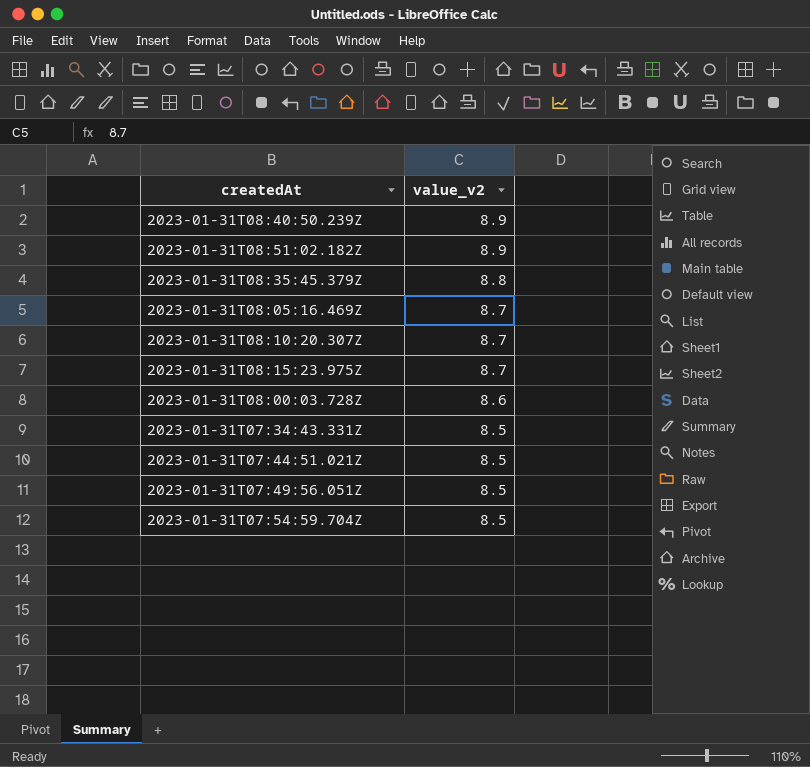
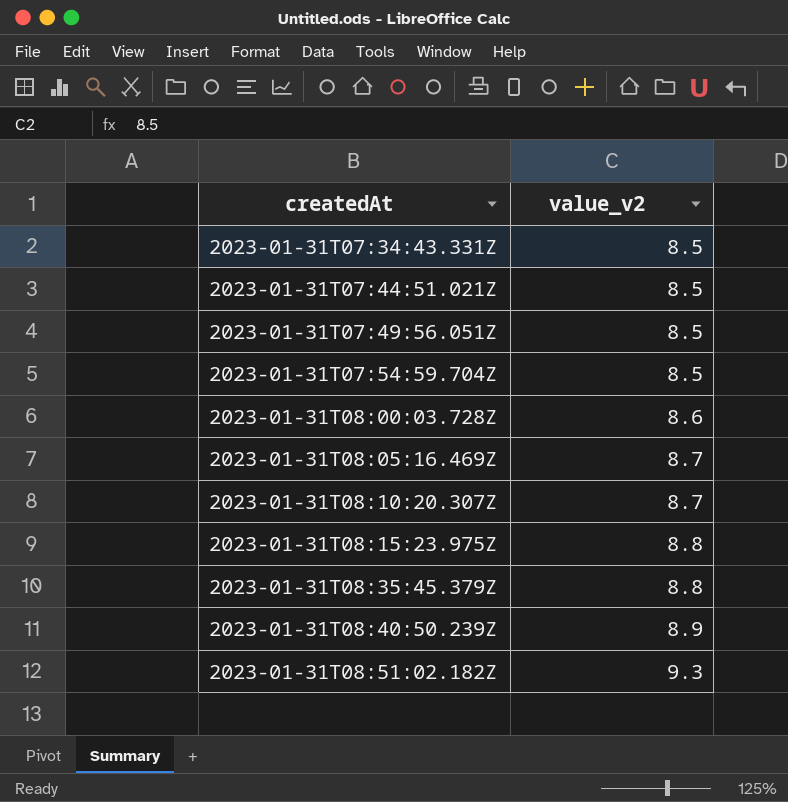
row order: value_v2 descending -> createdAt ascending
2023-01-31T08:15:23.975Z | value_v2: 8.7 -> 8.8
2023-01-31T08:51:02.182Z | value_v2: 8.9 -> 9.3

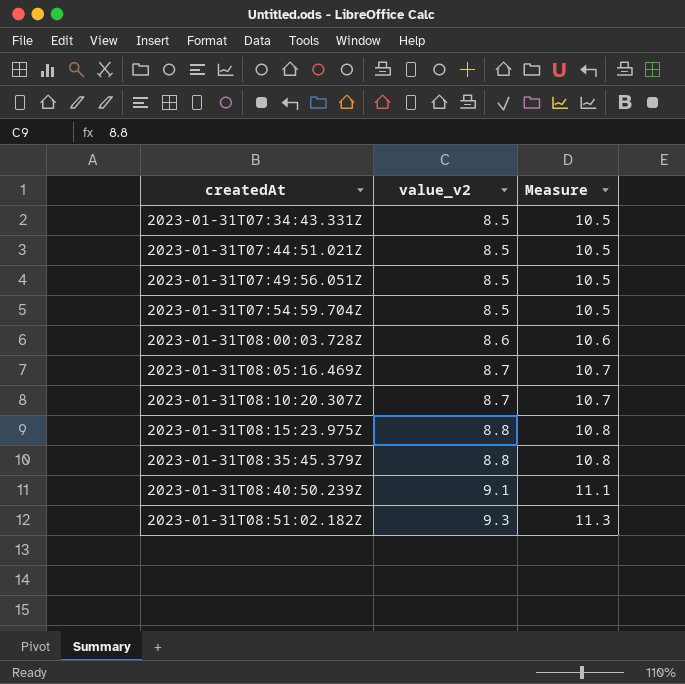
column Measure | formula: none -> [value_v2] + 2
2023-01-31T08:40:50.239Z | value_v2: 8.9 -> 9.1

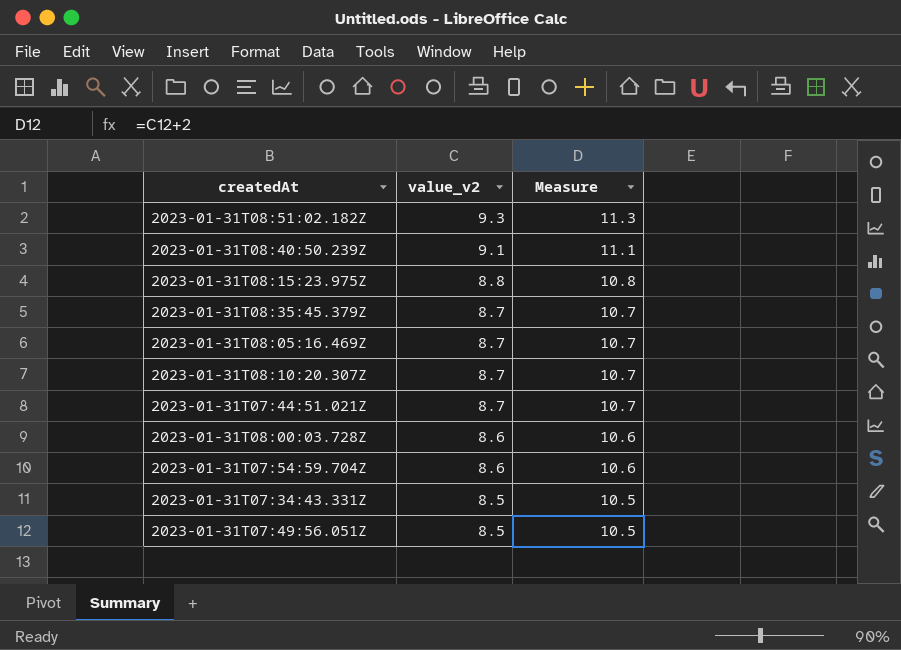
row order: createdAt ascending -> value_v2 descending
2023-01-31T08:35:45.379Z | value_v2: 8.8 -> 8.7
2023-01-31T08:35:45.379Z | Measure: 10.8 -> 10.7
2023-01-31T07:44:51.021Z | value_v2: 8.5 -> 8.7
2023-01-31T07:44:51.021Z | Measure: 10.5 -> 10.7
2023-01-31T07:54:59.704Z | value_v2: 8.5 -> 8.6
2023-01-31T07:54:59.704Z | Measure: 10.5 -> 10.6

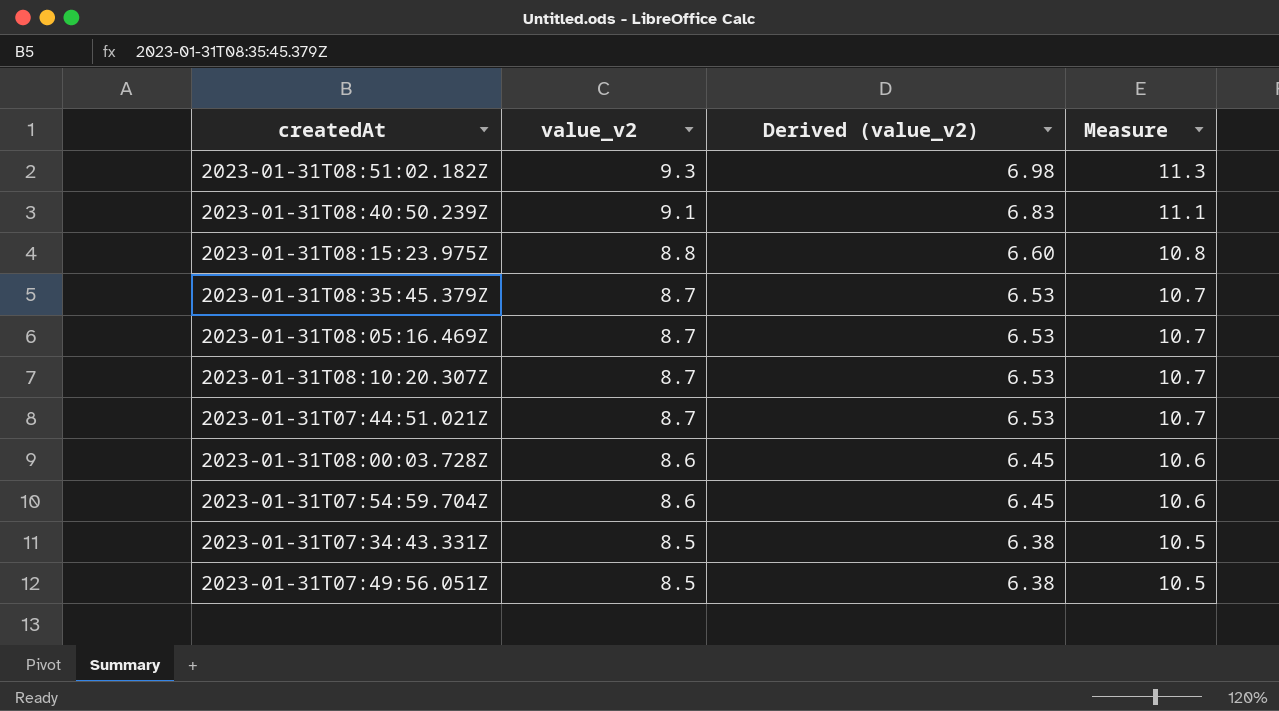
column Derived (value_v2) | formula: none -> [value_v2] * 0.75

